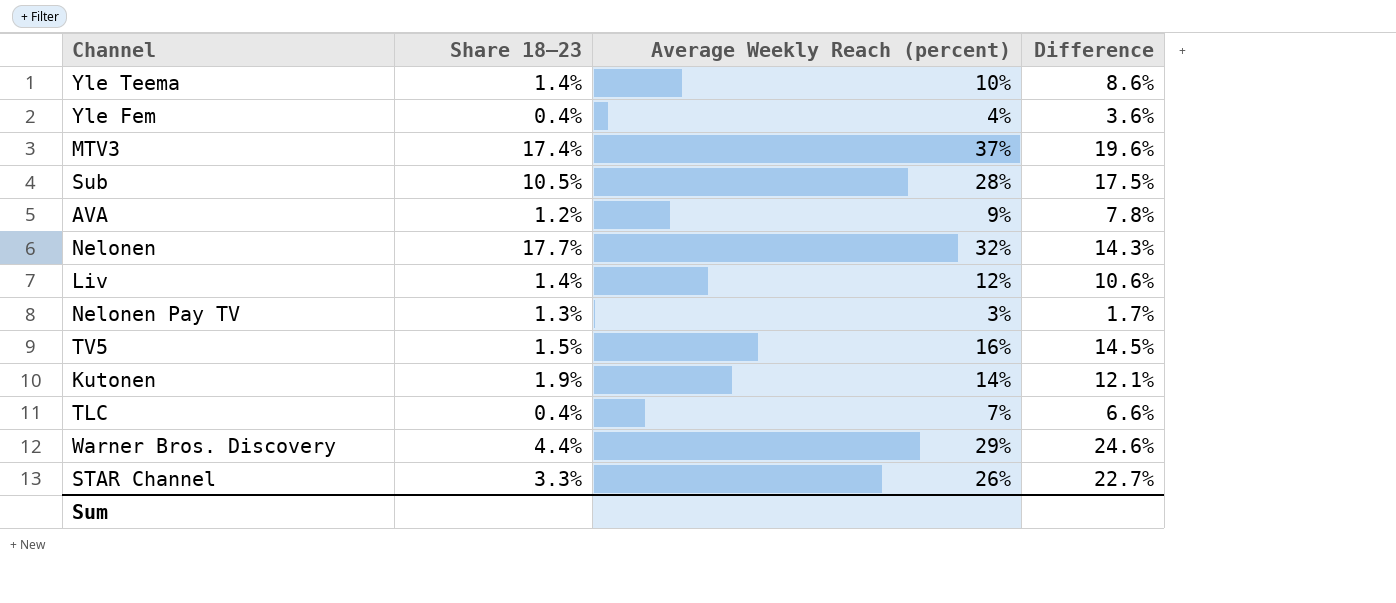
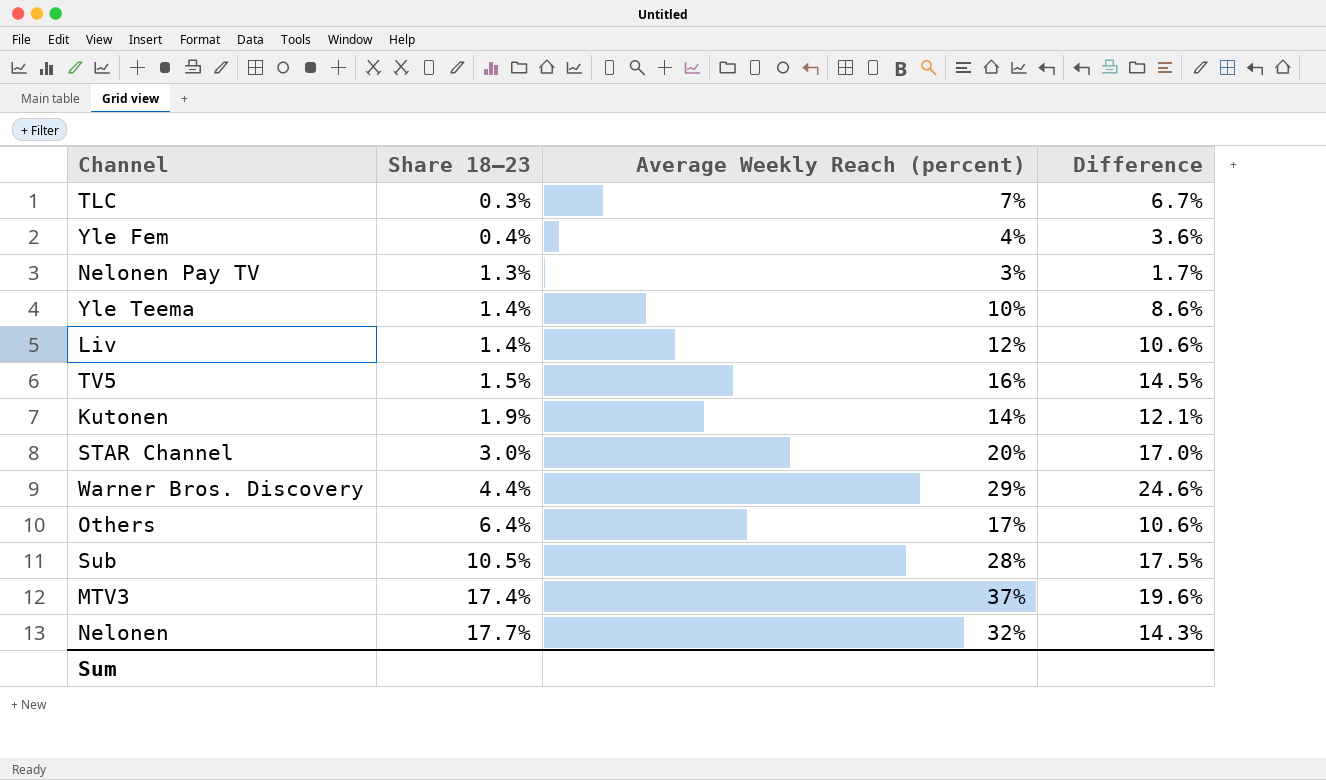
row order: none -> Share 18–23 ascending
row AVA: 1.2% | 9% | 7.8% -> none
TLC | Share 18–23: 0.4% -> 0.3%
TLC | Difference: 6.6% -> 6.7%
STAR Channel | Share 18–23: 3.3% -> 3.0%
STAR Channel | Average Weekly Reach (percent): 26% -> 20%
STAR Channel | Difference: 22.7% -> 17.0%
row Others: none -> 6.4% | 17% | 10.6%

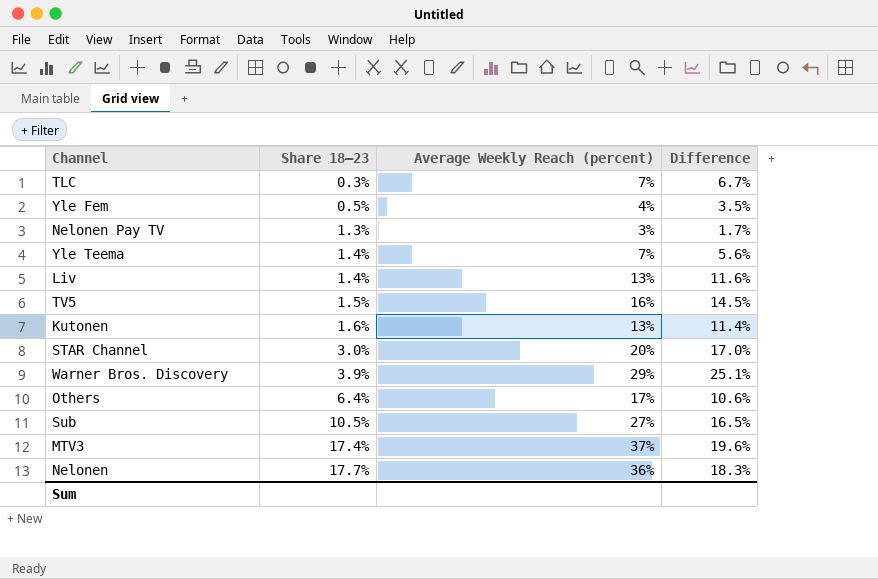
Yle Fem | Share 18–23: 0.4% -> 0.5%
Yle Fem | Difference: 3.6% -> 3.5%
Yle Teema | Average Weekly Reach (percent): 10% -> 7%
Yle Teema | Difference: 8.6% -> 5.6%
Liv | Average Weekly Reach (percent): 12% -> 13%
Liv | Difference: 10.6% -> 11.6%
Kutonen | Share 18–23: 1.9% -> 1.6%
Kutonen | Average Weekly Reach (percent): 14% -> 13%
Kutonen | Difference: 12.1% -> 11.4%
Warner Bros. Discovery | Share 18–23: 4.4% -> 3.9%
Warner Bros. Discovery | Difference: 24.6% -> 25.1%
Sub | Average Weekly Reach (percent): 28% -> 27%
Sub | Difference: 17.5% -> 16.5%
Nelonen | Average Weekly Reach (percent): 32% -> 36%
Nelonen | Difference: 14.3% -> 18.3%

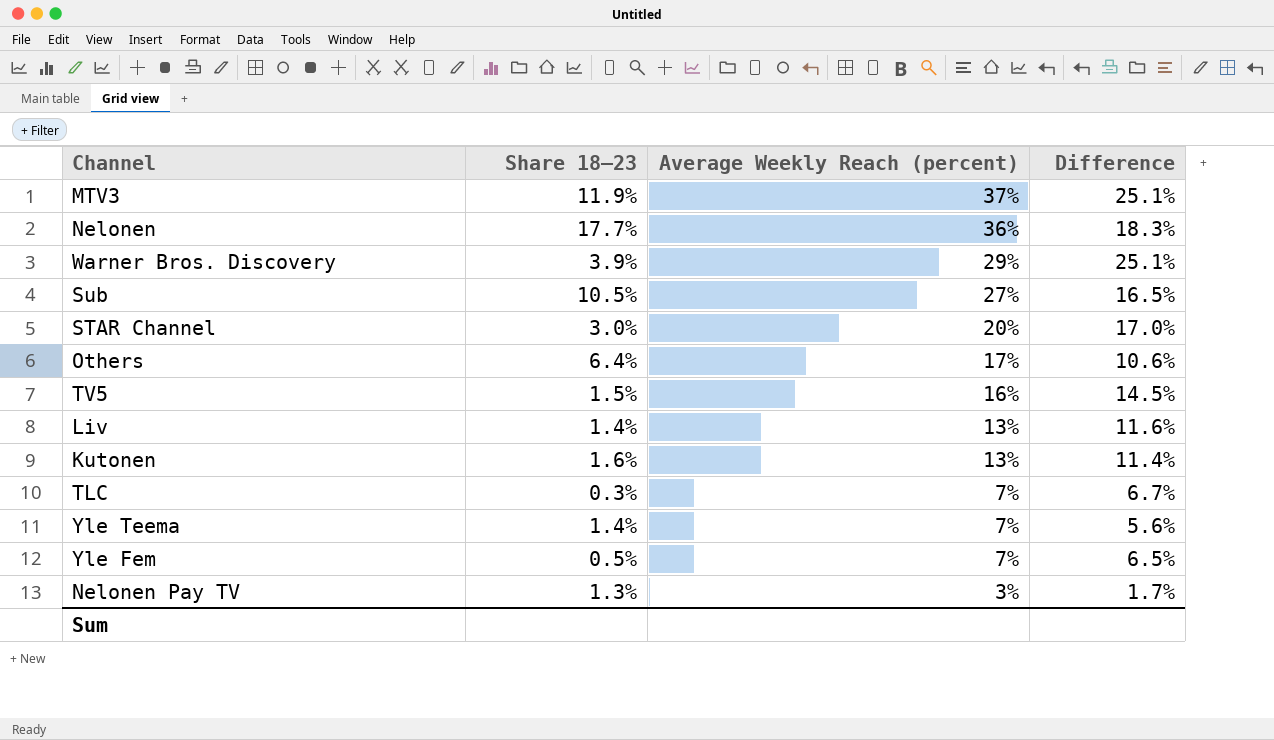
row order: Share 18–23 ascending -> Average Weekly Reach (percent) descending
MTV3 | Share 18–23: 17.4% -> 11.9%
MTV3 | Difference: 19.6% -> 25.1%
Yle Fem | Average Weekly Reach (percent): 4% -> 7%
Yle Fem | Difference: 3.5% -> 6.5%

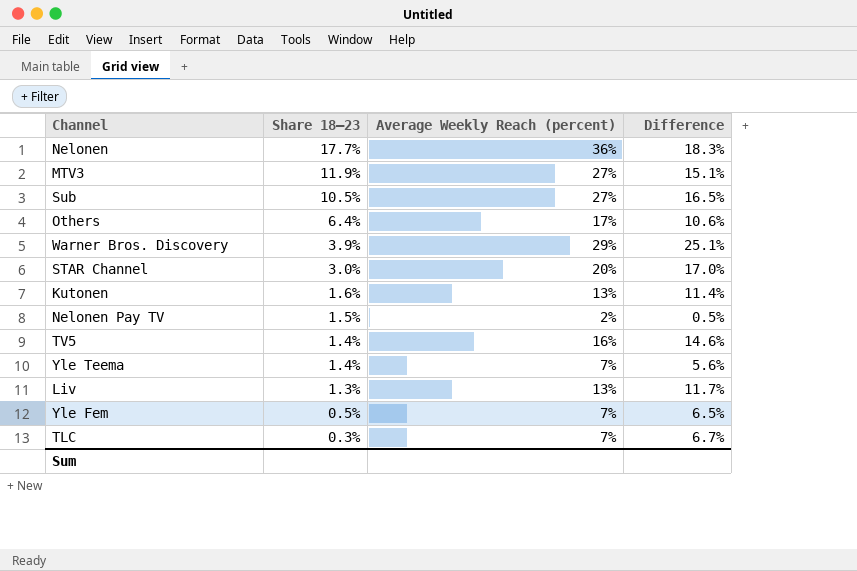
row order: Average Weekly Reach (percent) descending -> Share 18–23 descending
MTV3 | Average Weekly Reach (percent): 37% -> 27%
MTV3 | Difference: 25.1% -> 15.1%
Nelonen Pay TV | Share 18–23: 1.3% -> 1.5%
Nelonen Pay TV | Average Weekly Reach (percent): 3% -> 2%
Nelonen Pay TV | Difference: 1.7% -> 0.5%
TV5 | Share 18–23: 1.5% -> 1.4%
TV5 | Difference: 14.5% -> 14.6%
Liv | Share 18–23: 1.4% -> 1.3%
Liv | Difference: 11.6% -> 11.7%

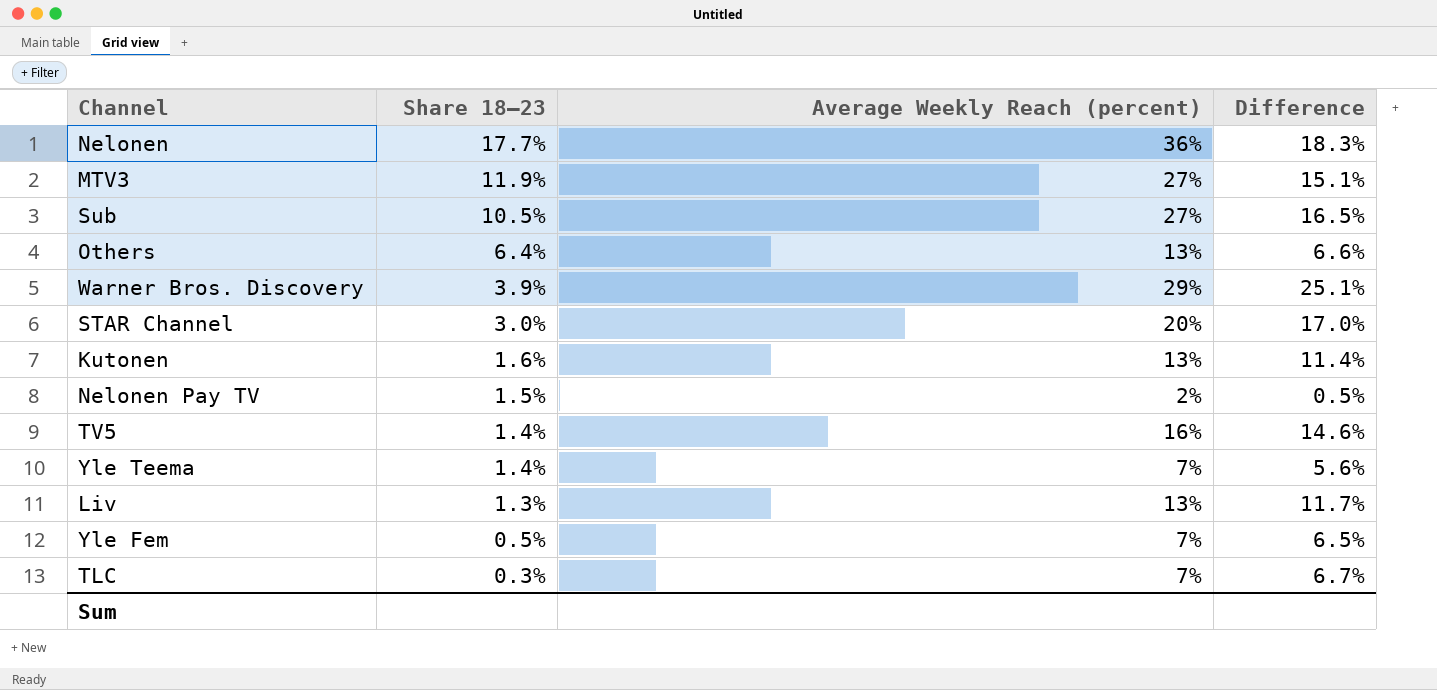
Others | Average Weekly Reach (percent): 17% -> 13%
Others | Difference: 10.6% -> 6.6%

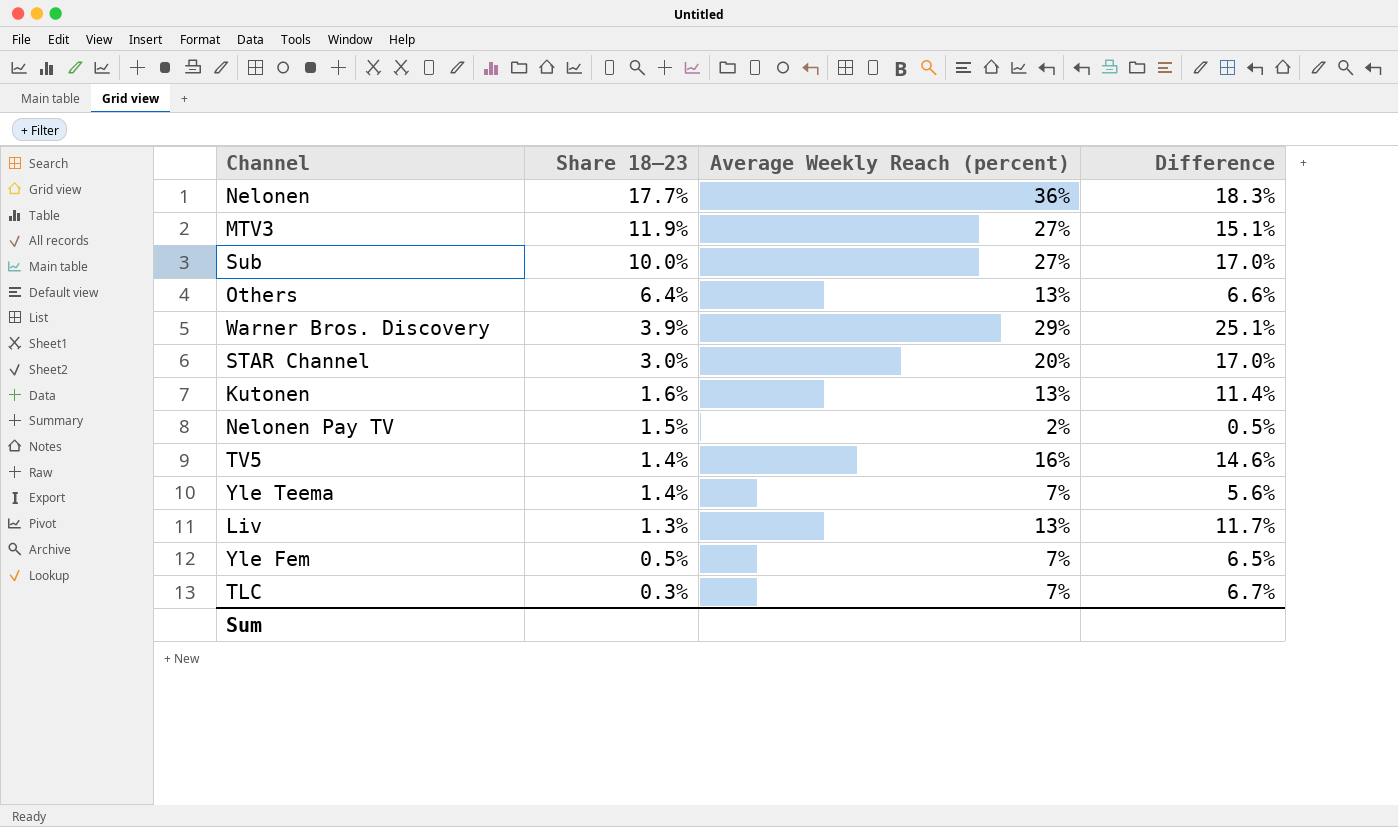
Sub | Share 18–23: 10.5% -> 10.0%
Sub | Difference: 16.5% -> 17.0%

